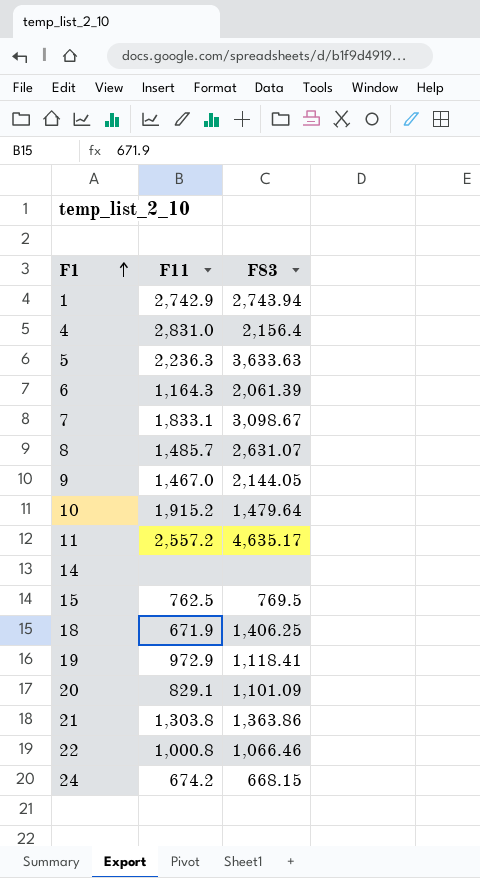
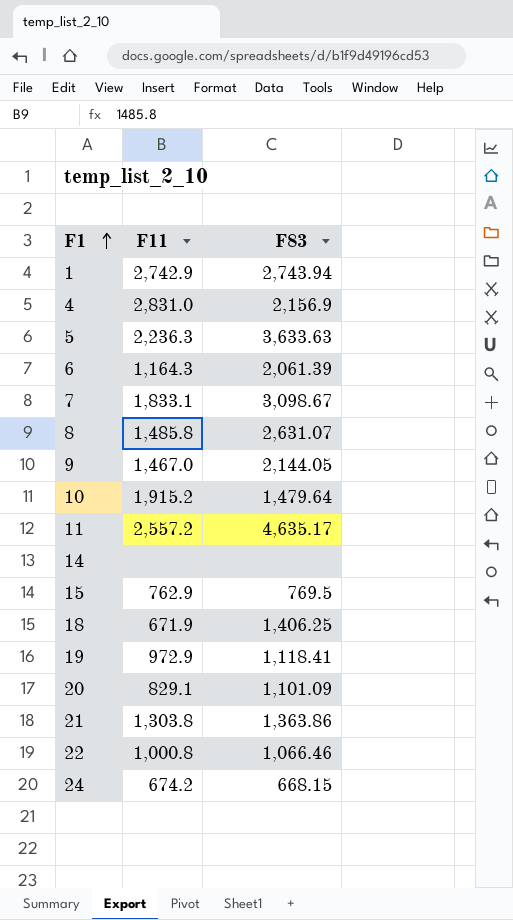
4 | F83: 2,156.4 -> 2,156.9
8 | F11: 1,485.7 -> 1,485.8
15 | F11: 762.5 -> 762.9

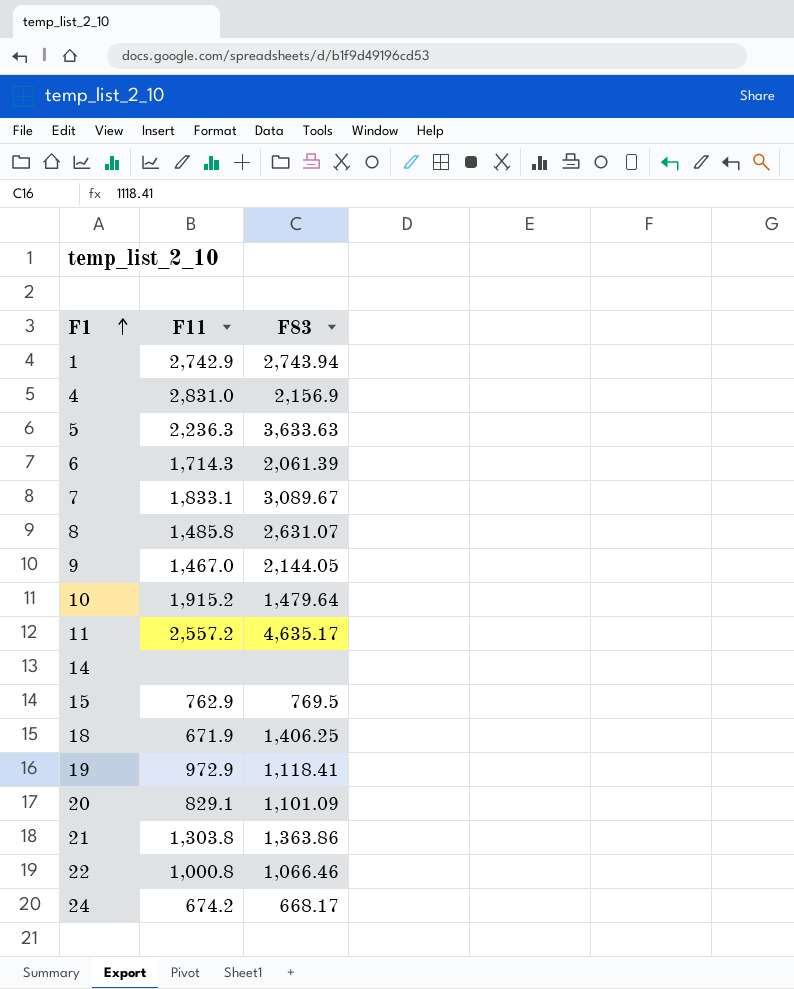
6 | F11: 1,164.3 -> 1,714.3
7 | F83: 3,098.67 -> 3,089.67
24 | F83: 668.15 -> 668.17

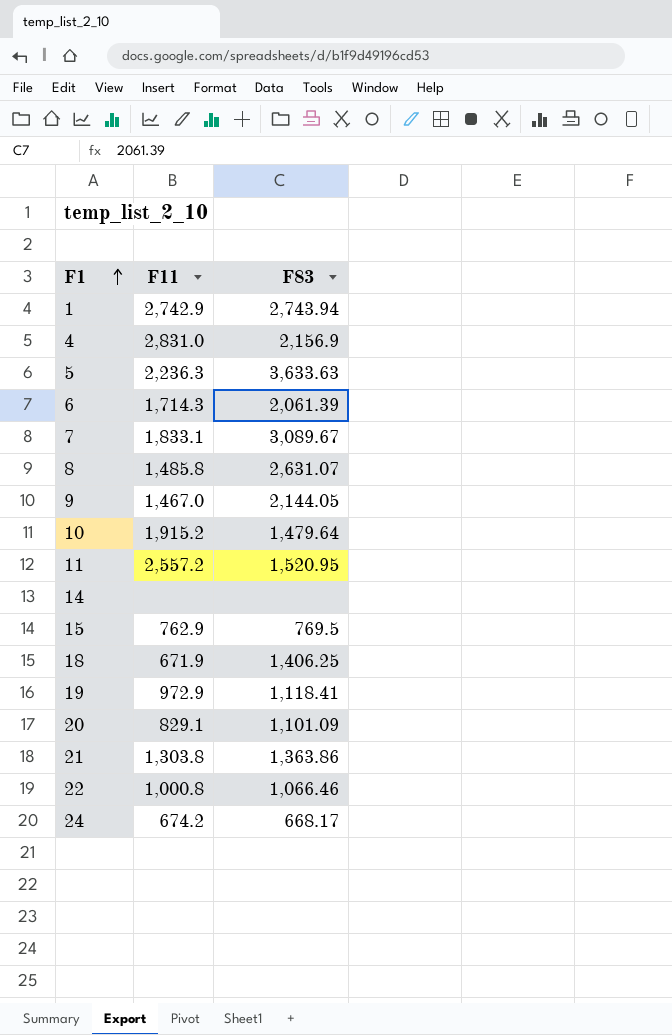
11 | F83: 4,635.17 -> 1,520.95

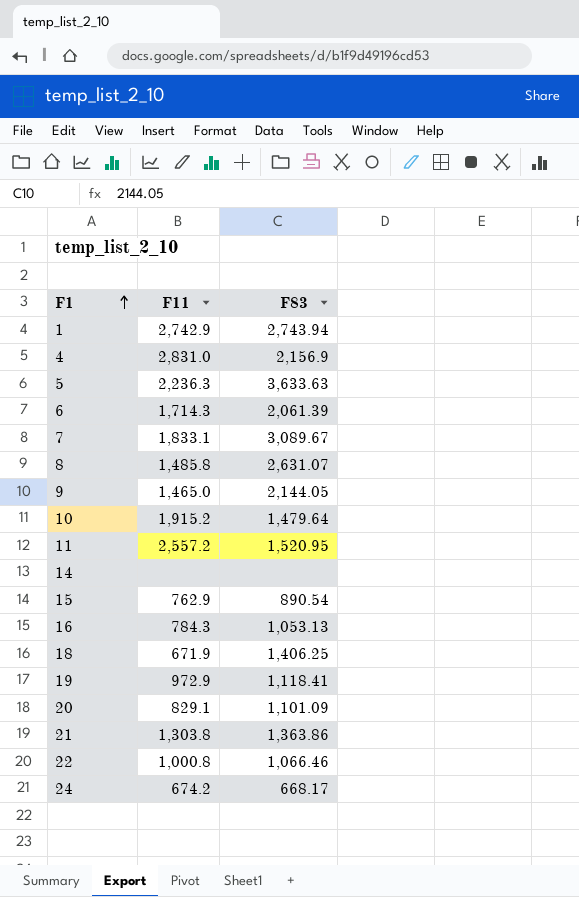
9 | F11: 1,467.0 -> 1,465.0
15 | F83: 769.5 -> 890.54
row 16: none -> 784.3 | 1,053.13

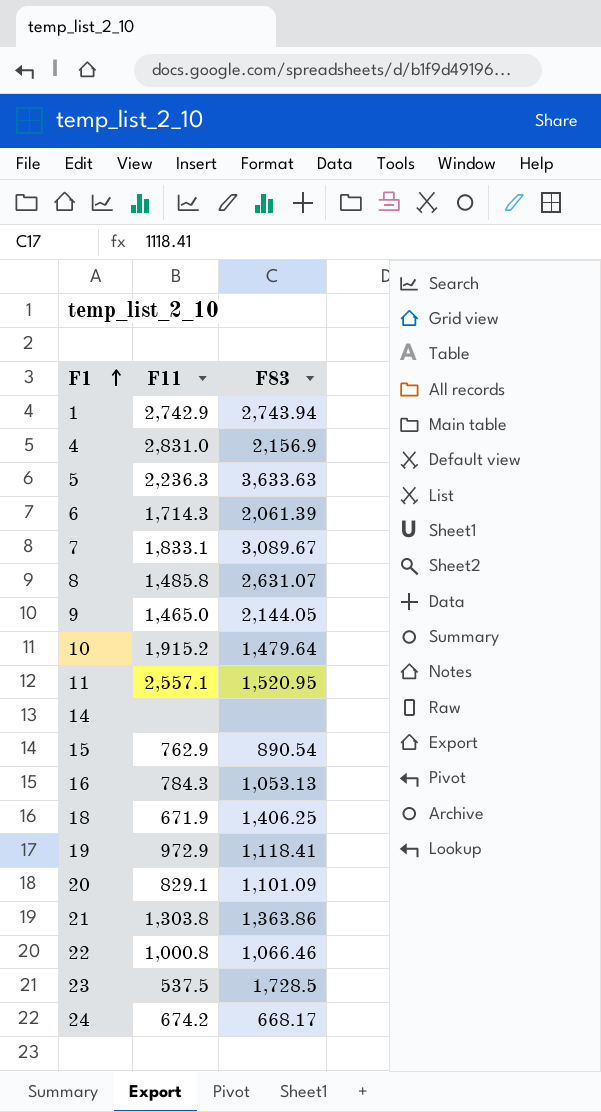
11 | F11: 2,557.2 -> 2,557.1
row 23: none -> 537.5 | 1,728.5

